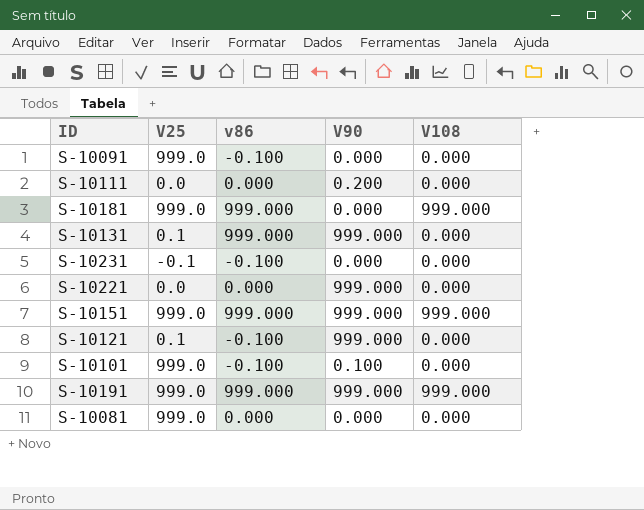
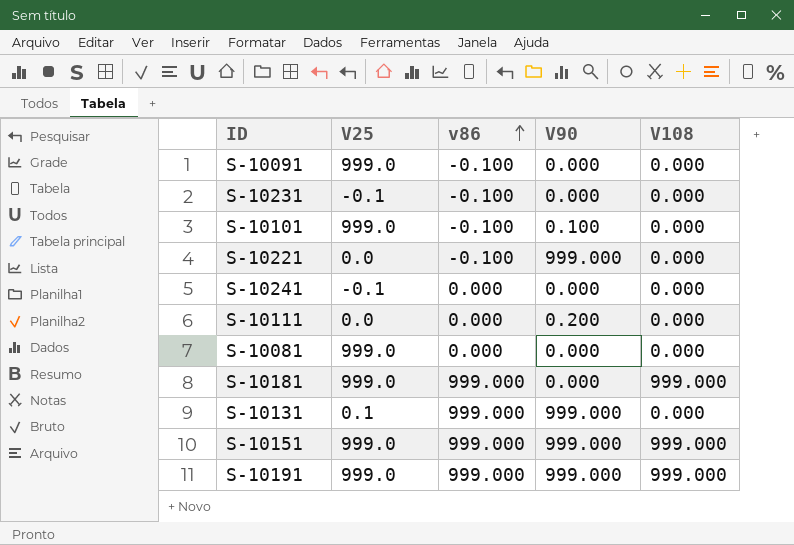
row order: none -> v86 ascending
row S-10121: 0.1 | -0.100 | 999.000 | 0.000 -> none
S-10221 | v86: 0.000 -> -0.100
row S-10241: none -> -0.1 | 0.000 | 0.000 | 0.000

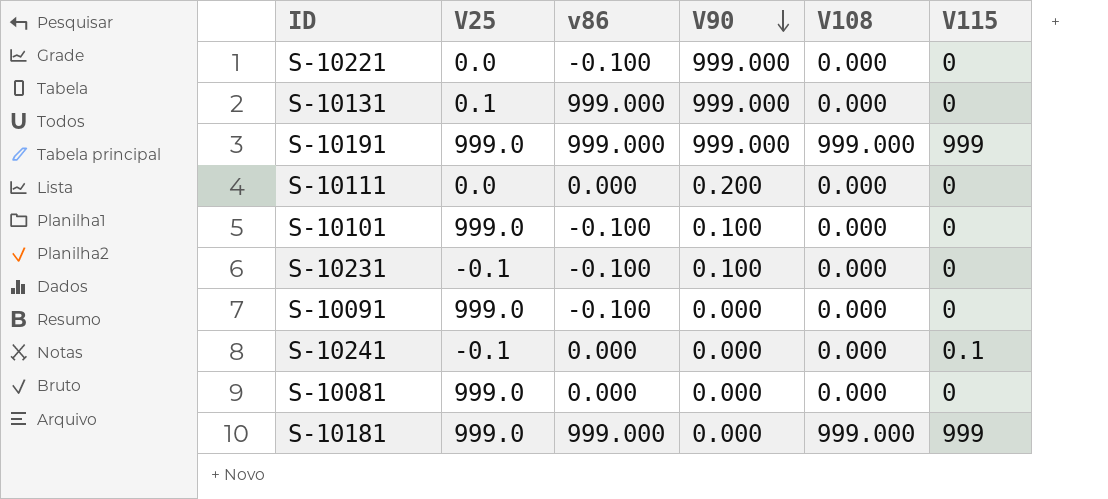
row order: v86 ascending -> V90 descending
column V115 | position: none -> 6
row S-10151: 999.0 | 999.000 | 999.000 | 999.000 -> none
S-10231 | V90: 0.000 -> 0.100

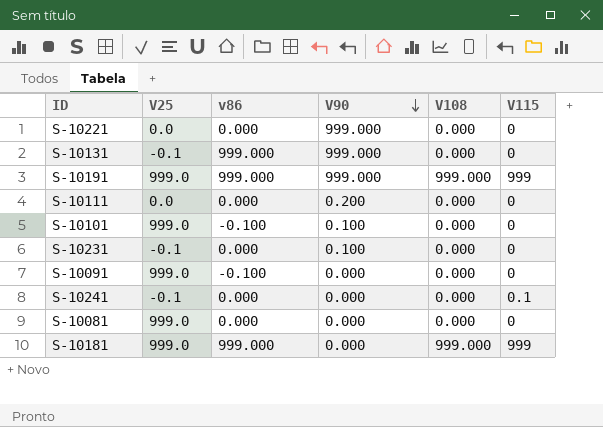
S-10221 | v86: -0.100 -> 0.000
S-10131 | V25: 0.1 -> -0.1
S-10231 | v86: -0.100 -> 0.000

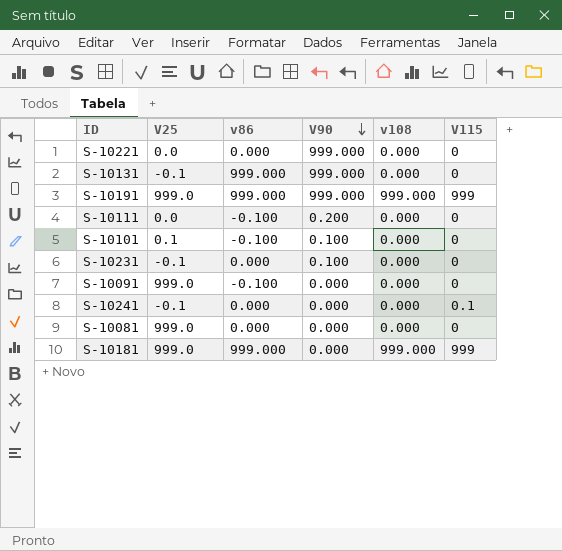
column name: V108 -> v108
S-10111 | v86: 0.000 -> -0.100
S-10101 | V25: 999.0 -> 0.1

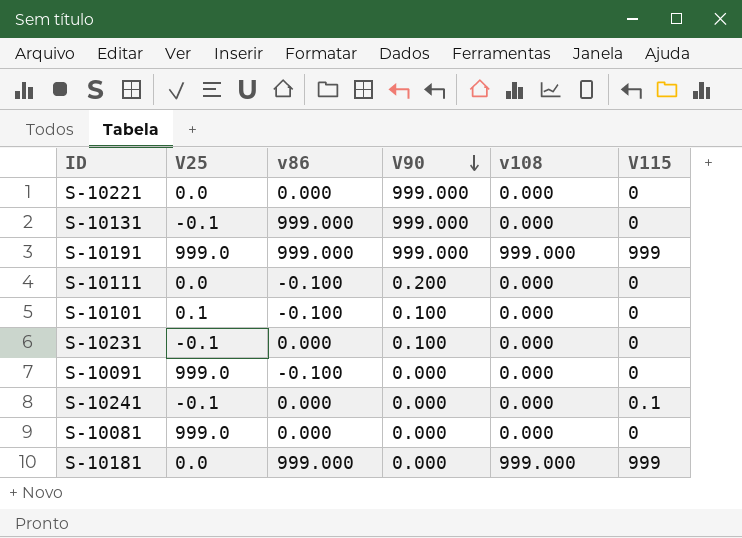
S-10181 | V25: 999.0 -> 0.0

